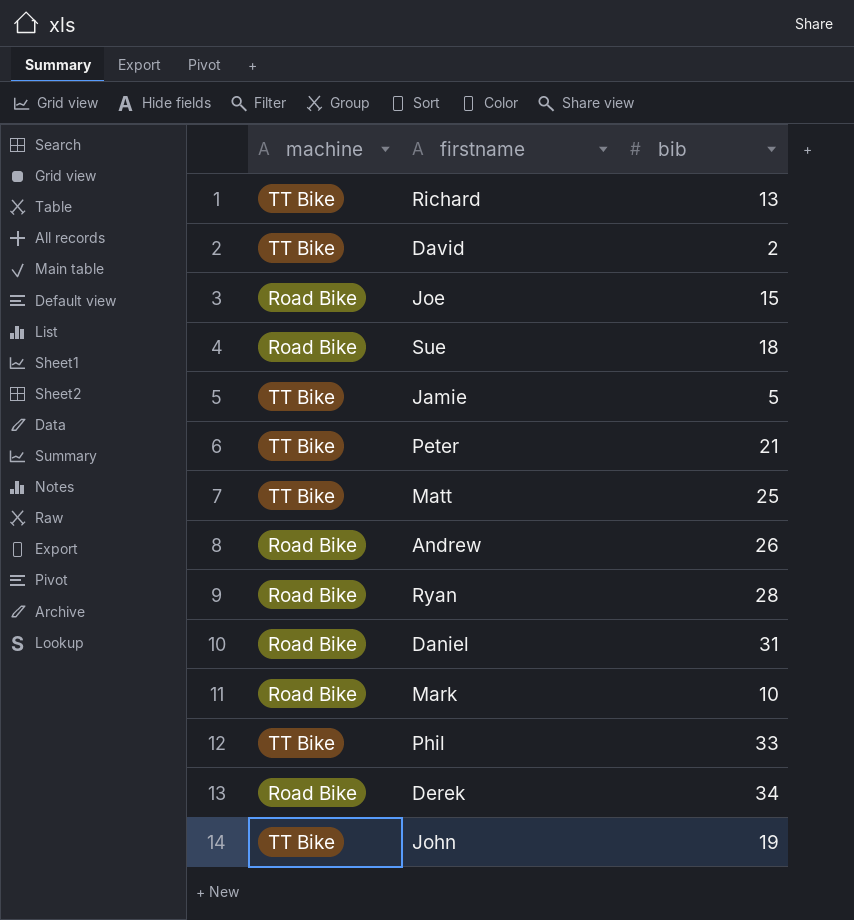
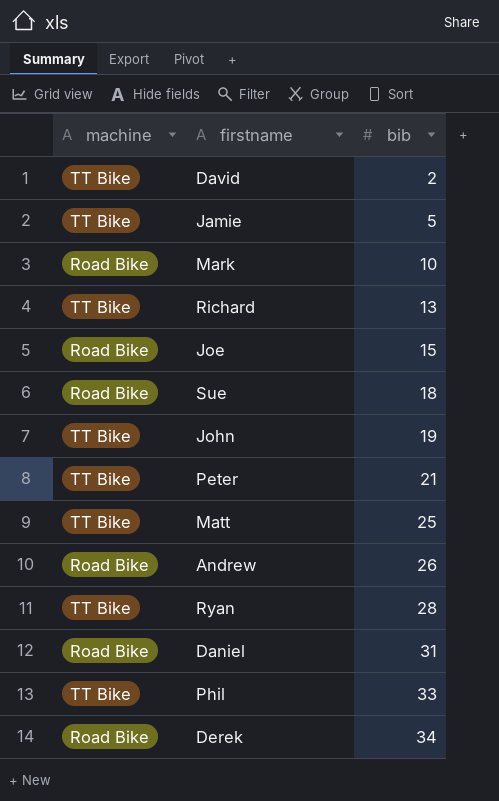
row order: none -> bib ascending
Ryan | machine: Road Bike -> TT Bike

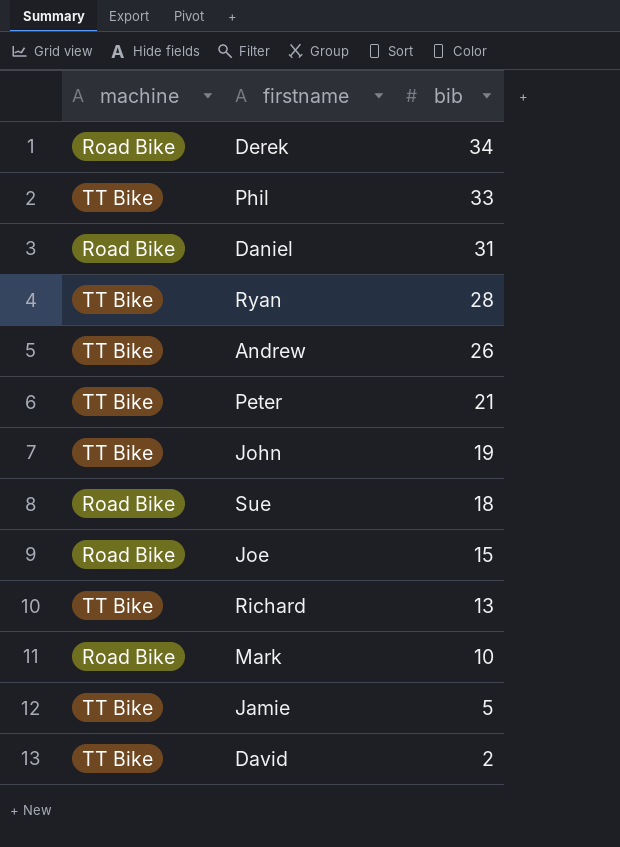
row order: bib ascending -> bib descending
row Matt: TT Bike | 25 -> none
Andrew | machine: Road Bike -> TT Bike

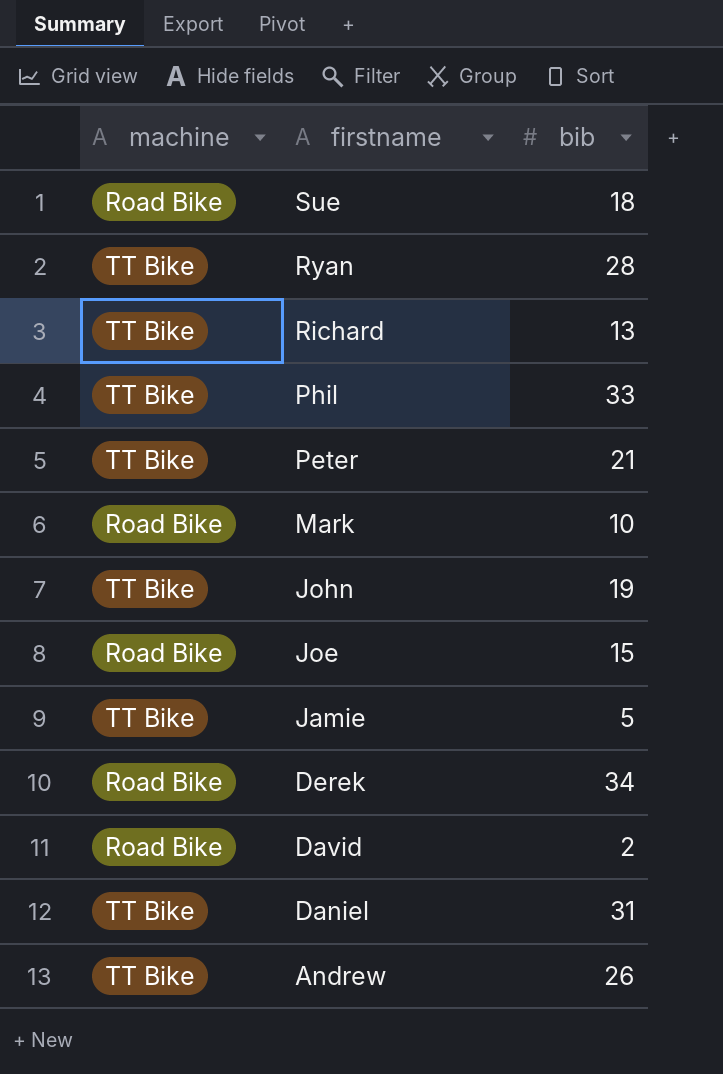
row order: bib descending -> firstname descending
David | machine: TT Bike -> Road Bike
Daniel | machine: Road Bike -> TT Bike

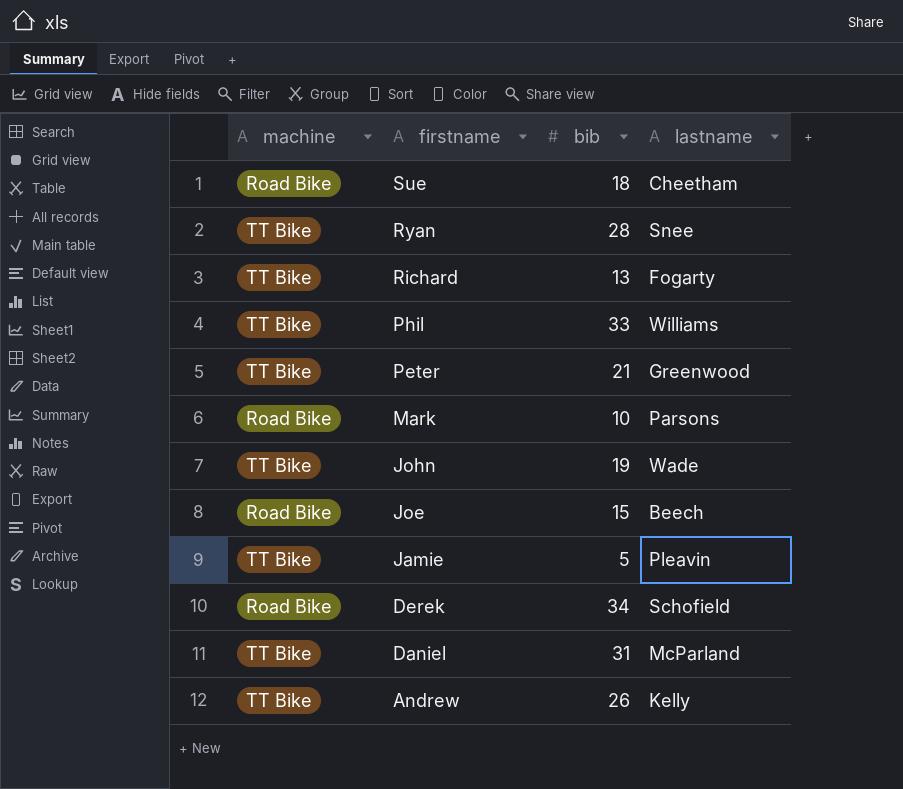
column lastname | position: none -> 4
row David: Road Bike | 2 -> none

